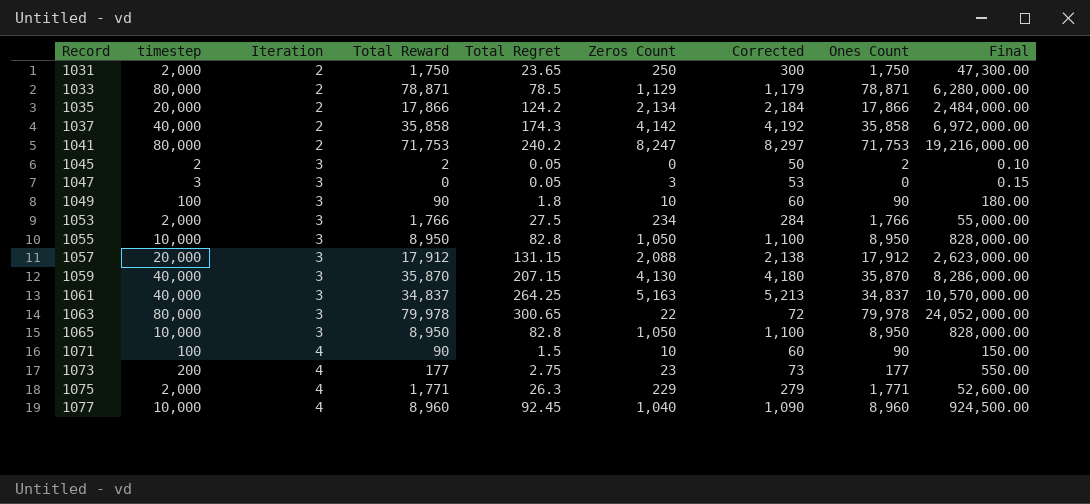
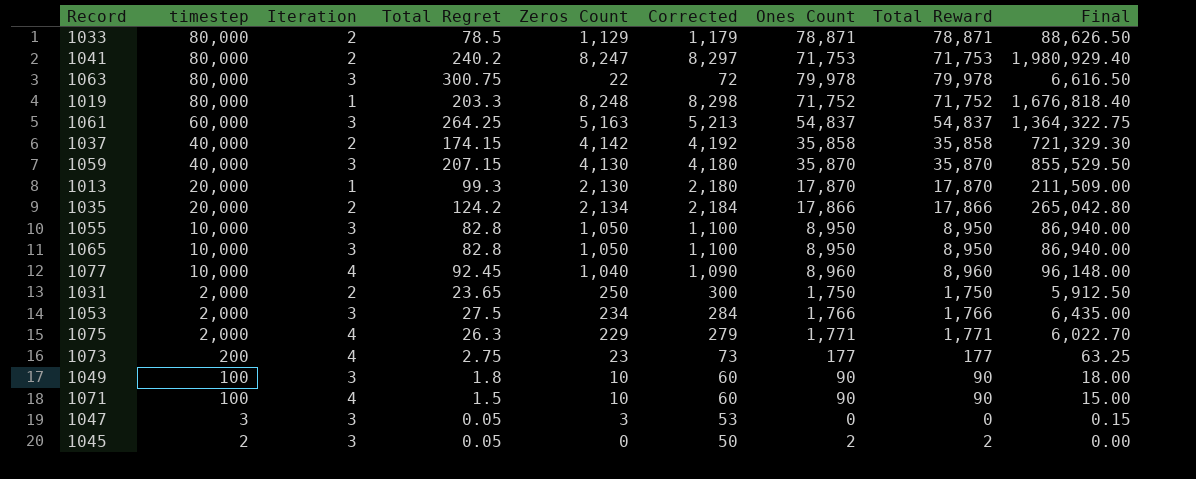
row order: Record ascending -> timestep descending
column Total Reward | position: 4 -> 8
column Final | formula: [timestep] * [Total Regret] -> [Total Regret] * [Zeros Count]
row 1057: 20,000 | 3 | 17,912 | 131.15 | 2,088 | 2,138 | 17,912 | 2,623,000.00 -> none
1063 | Total Regret: 300.65 -> 300.75
row 1019: none -> 80,000 | 1 | 203.3 | 8,248 | 8,298 | 71,752 | 71,752 | 1,676,818.40
1061 | timestep: 40,000 -> 60,000
1061 | Ones Count: 34,837 -> 54,837
1061 | Total Reward: 34,837 -> 54,837
1037 | Total Regret: 174.3 -> 174.15
row 1013: none -> 20,000 | 1 | 99.3 | 2,130 | 2,180 | 17,870 | 17,870 | 211,509.00

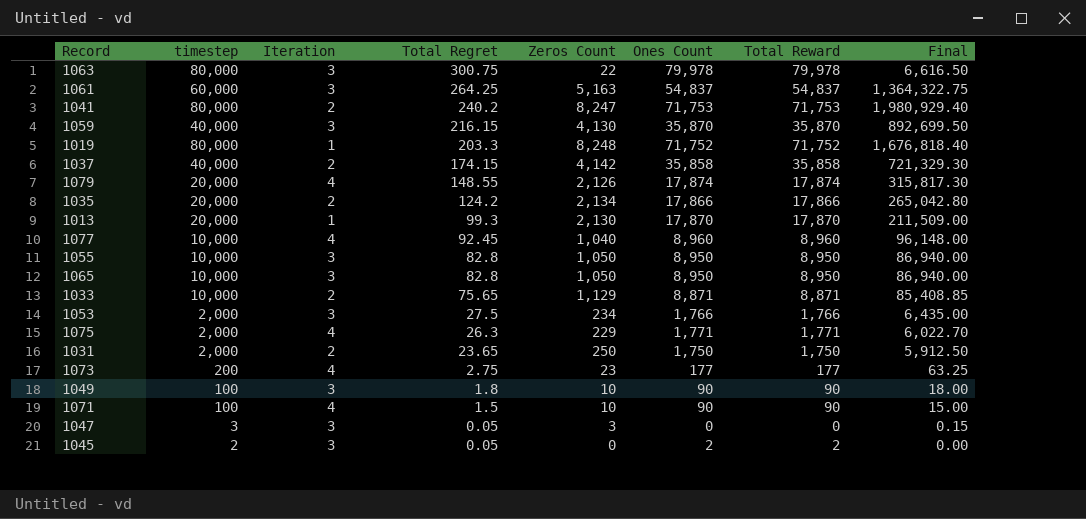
row order: timestep descending -> Total Regret descending
column Corrected | formula: [Zeros Count] + 50 -> none
1059 | Total Regret: 207.15 -> 216.15
1059 | Final: 855,529.50 -> 892,699.50
row 1079: none -> 20,000 | 4 | 148.55 | 2,126 | 17,874 | 17,874 | 315,817.30
1033 | timestep: 80,000 -> 10,000
1033 | Total Regret: 78.5 -> 75.65
1033 | Ones Count: 78,871 -> 8,871
1033 | Total Reward: 78,871 -> 8,871
1033 | Final: 88,626.50 -> 85,408.85

